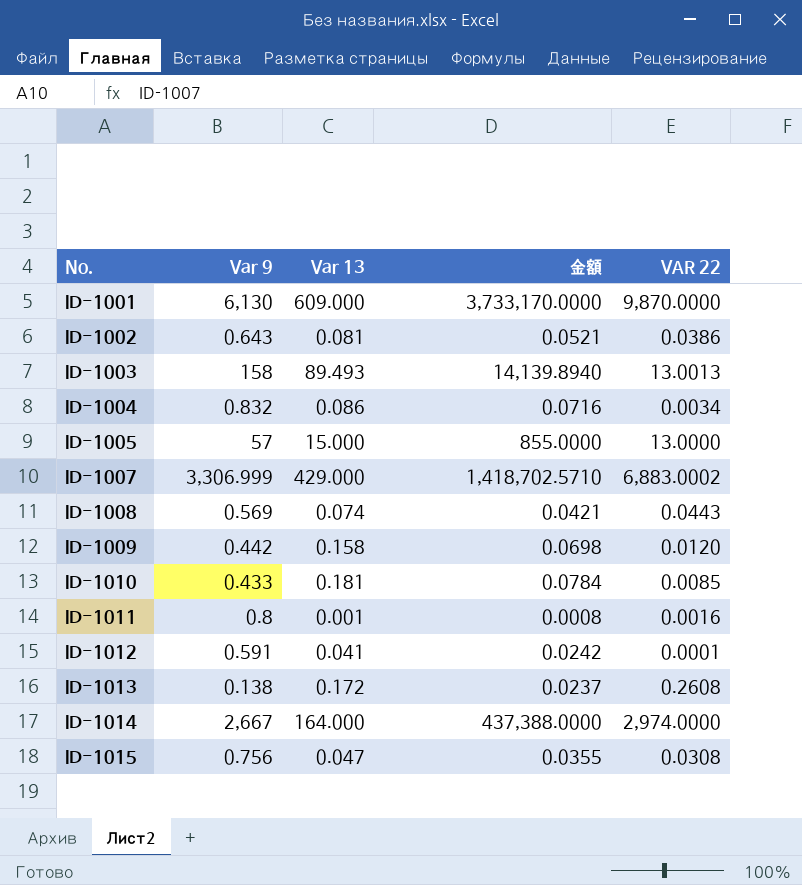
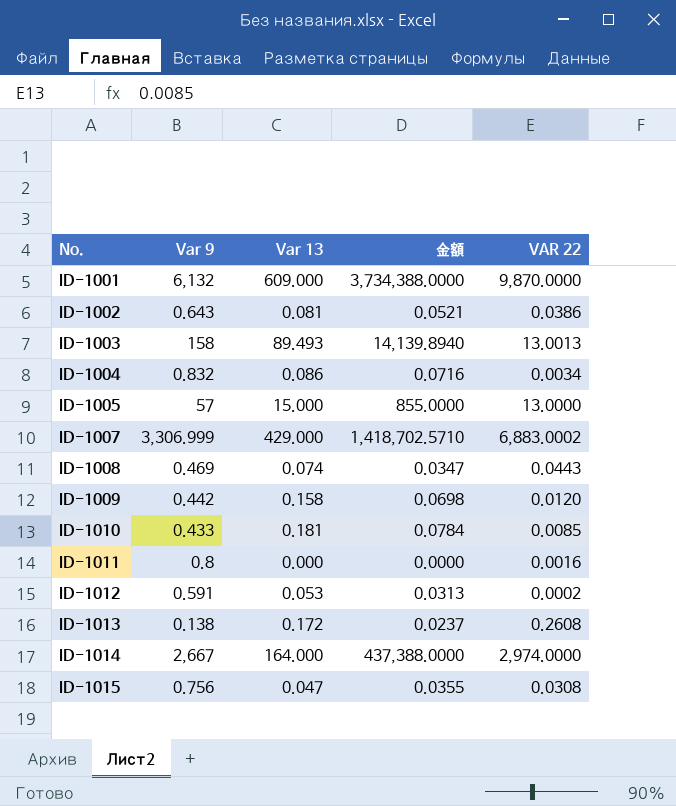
ID-1001 | Var 9: 6,130 -> 6,132
ID-1001 | 金額: 3,733,170.0000 -> 3,734,388.0000
ID-1008 | Var 9: 0.569 -> 0.469
ID-1008 | 金額: 0.0421 -> 0.0347
ID-1011 | Var 13: 0.001 -> 0.000
ID-1011 | 金額: 0.0008 -> 0.0000
ID-1012 | Var 13: 0.041 -> 0.053
ID-1012 | 金額: 0.0242 -> 0.0313
ID-1012 | VAR 22: 0.0001 -> 0.0002

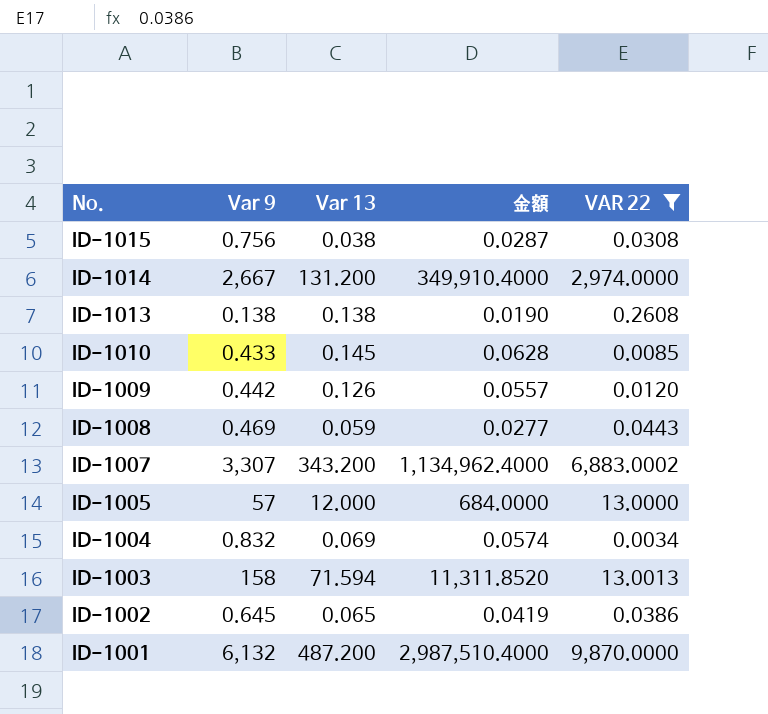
filter: none -> VAR 22 >= 0.0034
row order: No. ascending -> No. descending
ID-1015 | Var 13: 0.047 -> 0.038
ID-1015 | 金額: 0.0355 -> 0.0287
ID-1014 | Var 13: 164.000 -> 131.200
ID-1014 | 金額: 437,388.0000 -> 349,910.4000
ID-1013 | Var 13: 0.172 -> 0.138
ID-1013 | 金額: 0.0237 -> 0.0190
ID-1010 | Var 13: 0.181 -> 0.145
ID-1010 | 金額: 0.0784 -> 0.0628
ID-1009 | Var 13: 0.158 -> 0.126
ID-1009 | 金額: 0.0698 -> 0.0557
ID-1008 | Var 13: 0.074 -> 0.059
ID-1008 | 金額: 0.0347 -> 0.0277
ID-1007 | Var 9: 3,306.999 -> 3,307
ID-1007 | Var 13: 429.000 -> 343.200
ID-1007 | 金額: 1,418,702.5710 -> 1,134,962.4000
ID-1005 | Var 13: 15.000 -> 12.000
ID-1005 | 金額: 855.0000 -> 684.0000
ID-1004 | Var 13: 0.086 -> 0.069
ID-1004 | 金額: 0.0716 -> 0.0574
ID-1003 | Var 13: 89.493 -> 71.594
ID-1003 | 金額: 14,139.8940 -> 11,311.8520
ID-1002 | Var 9: 0.643 -> 0.645
ID-1002 | Var 13: 0.081 -> 0.065
ID-1002 | 金額: 0.0521 -> 0.0419
ID-1001 | Var 13: 609.000 -> 487.200
ID-1001 | 金額: 3,734,388.0000 -> 2,987,510.4000

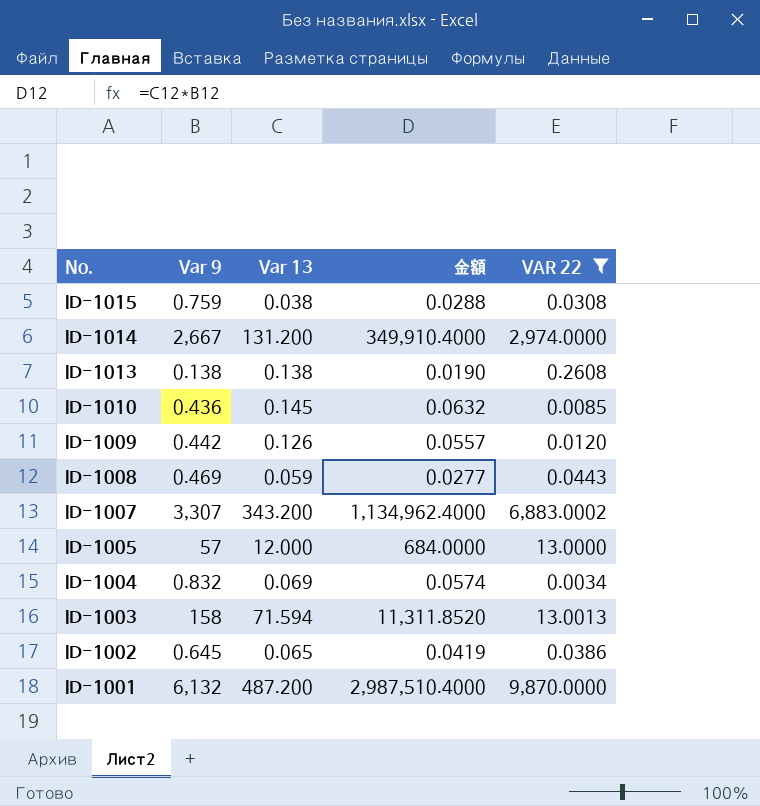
ID-1015 | Var 9: 0.756 -> 0.759
ID-1015 | 金額: 0.0287 -> 0.0288
ID-1010 | Var 9: 0.433 -> 0.436
ID-1010 | 金額: 0.0628 -> 0.0632

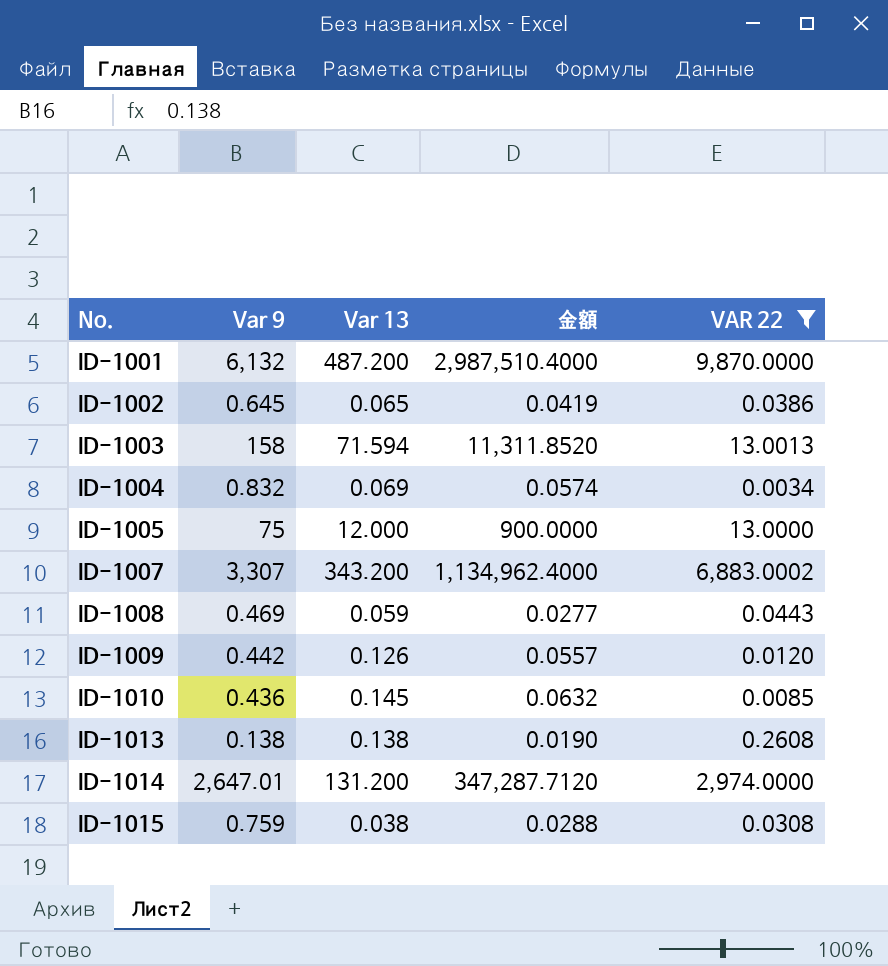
row order: No. descending -> No. ascending
ID-1005 | Var 9: 57 -> 75
ID-1005 | 金額: 684.0000 -> 900.0000
ID-1014 | Var 9: 2,667 -> 2,647.01
ID-1014 | 金額: 349,910.4000 -> 347,287.7120

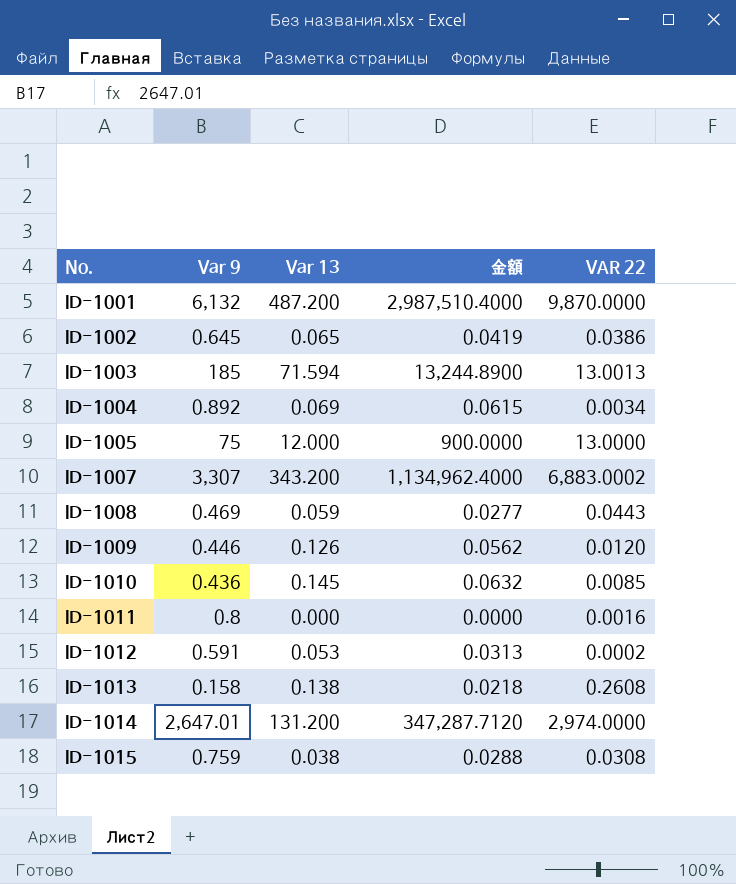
filter: VAR 22 >= 0.0034 -> none
ID-1003 | Var 9: 158 -> 185
ID-1003 | 金額: 11,311.8520 -> 13,244.8900
ID-1004 | Var 9: 0.832 -> 0.892
ID-1004 | 金額: 0.0574 -> 0.0615
ID-1009 | Var 9: 0.442 -> 0.446
ID-1009 | 金額: 0.0557 -> 0.0562
ID-1013 | Var 9: 0.138 -> 0.158
ID-1013 | 金額: 0.0190 -> 0.0218

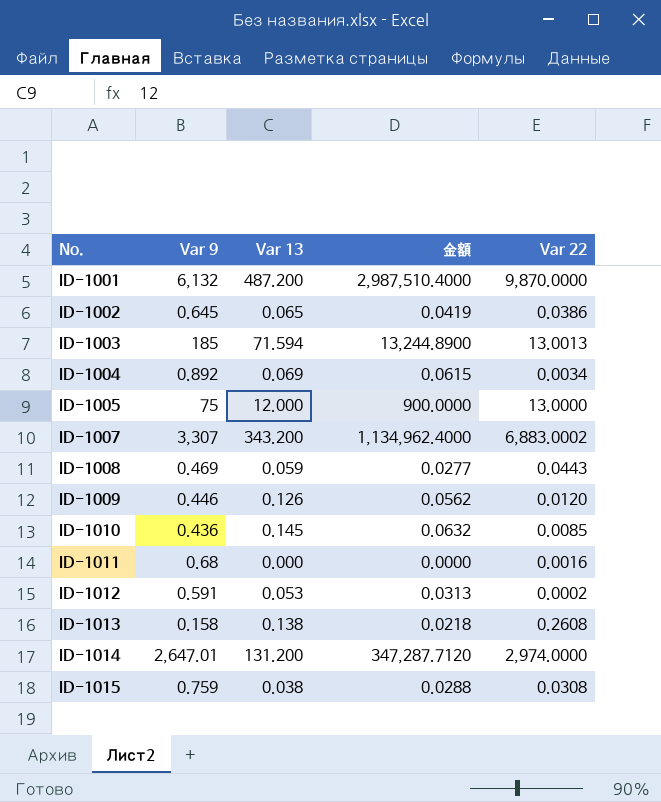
column name: VAR 22 -> Var 22
ID-1011 | Var 9: 0.8 -> 0.68

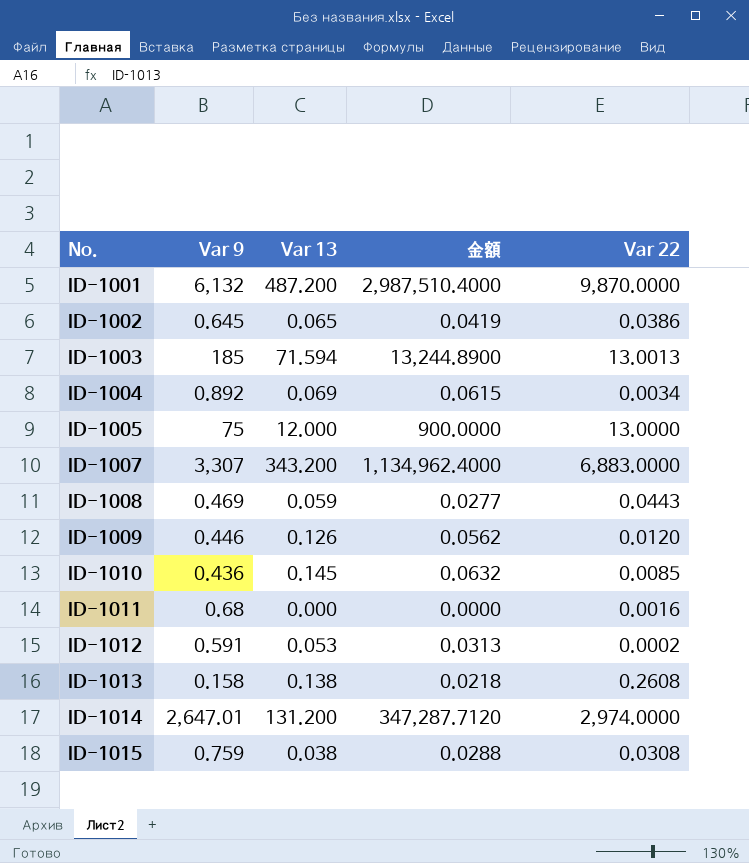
ID-1007 | Var 22: 6,883.0002 -> 6,883.0000

